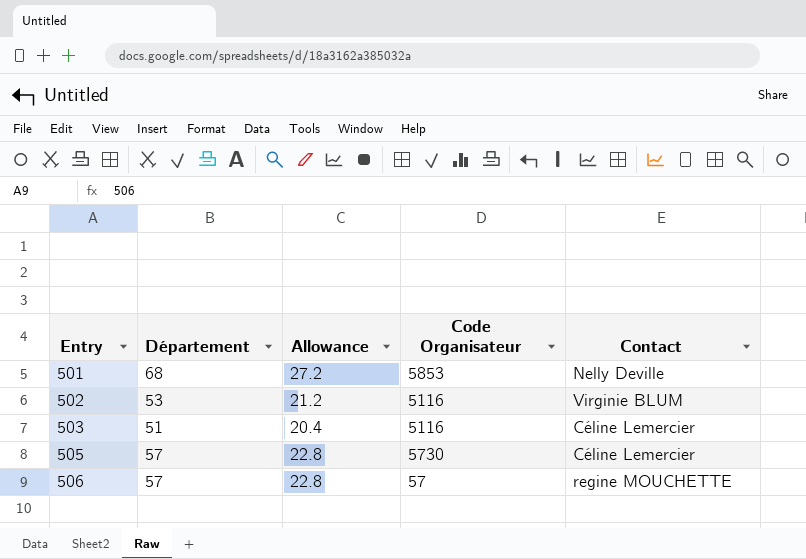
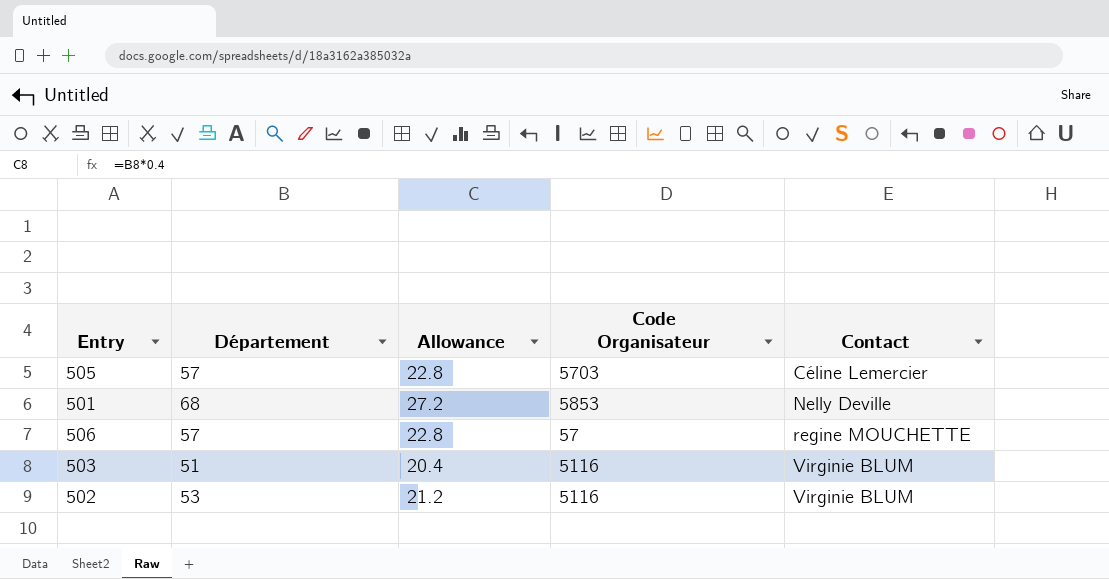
row order: Entry ascending -> Contact ascending
505 | Code Organisateur: 5730 -> 5703
503 | Contact: Céline Lemercier -> Virginie BLUM

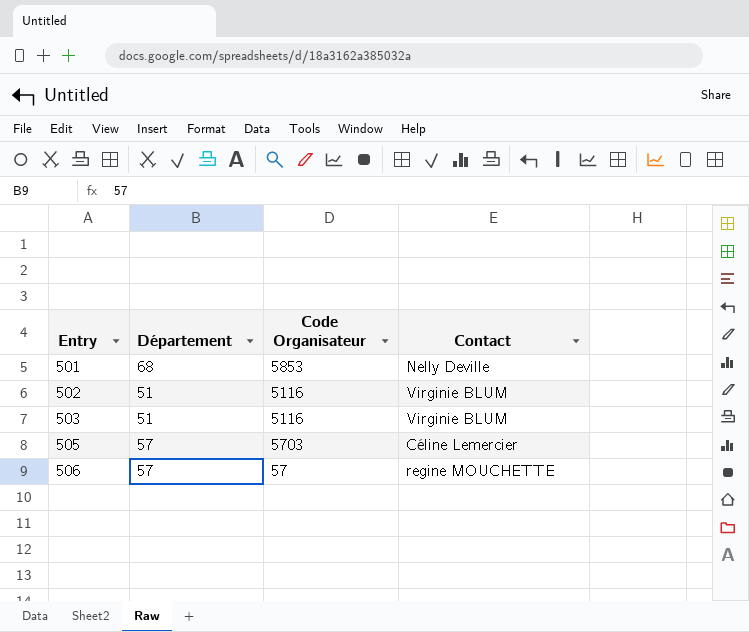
row order: Contact ascending -> Entry ascending
column Allowance | formula: [Département] * 0.4 -> none
502 | Département: 53 -> 51

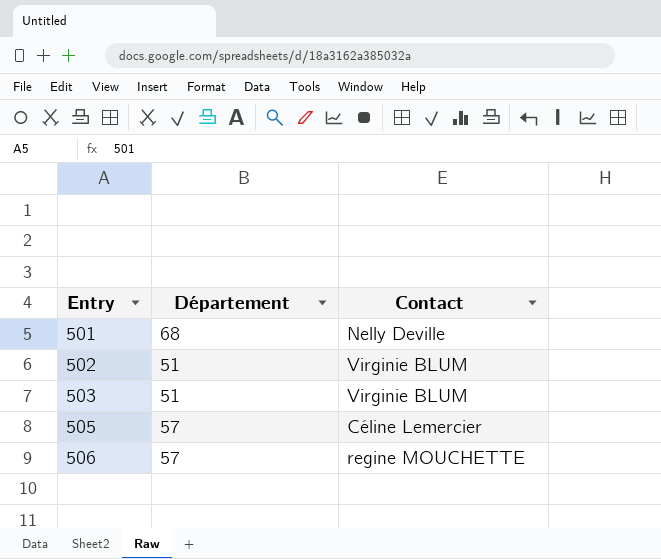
column Code Organisateur | position: 3 -> none

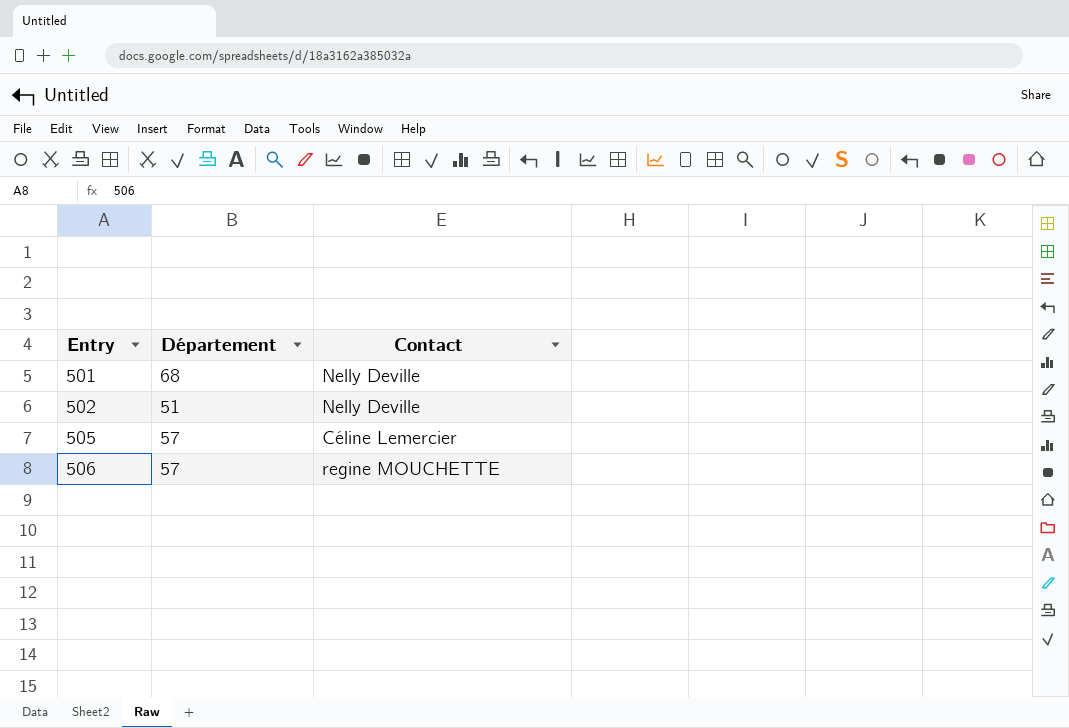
row 503: 51 | Virginie BLUM -> none
502 | Contact: Virginie BLUM -> Nelly Deville

